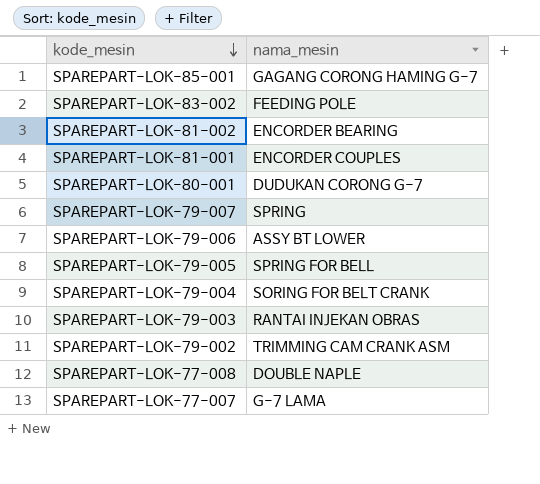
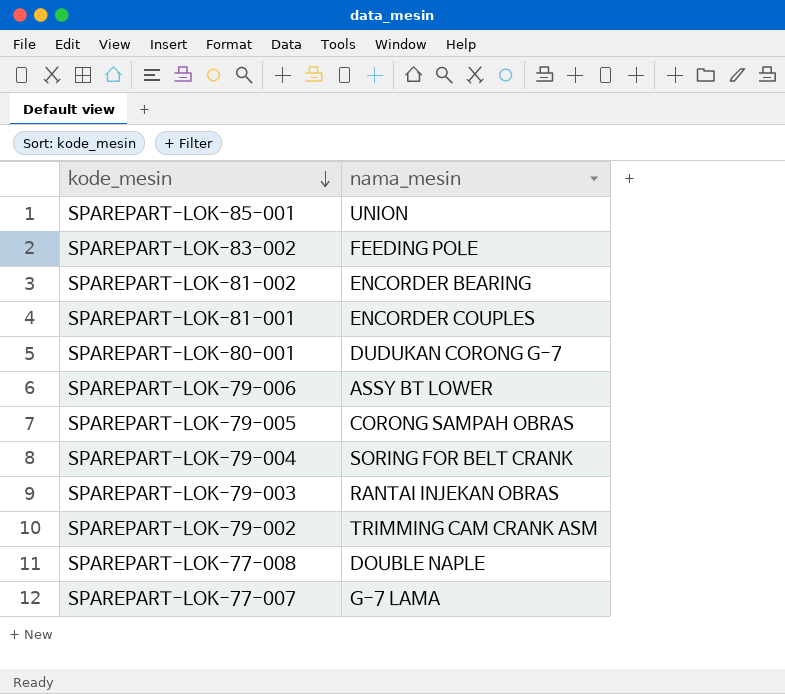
row SPAREPART-LOK-79-007: SPRING -> none
SPAREPART-LOK-85-001 | nama_mesin: GAGANG CORONG HAMING G-7 -> UNION
SPAREPART-LOK-79-005 | nama_mesin: SPRING FOR BELL -> CORONG SAMPAH OBRAS

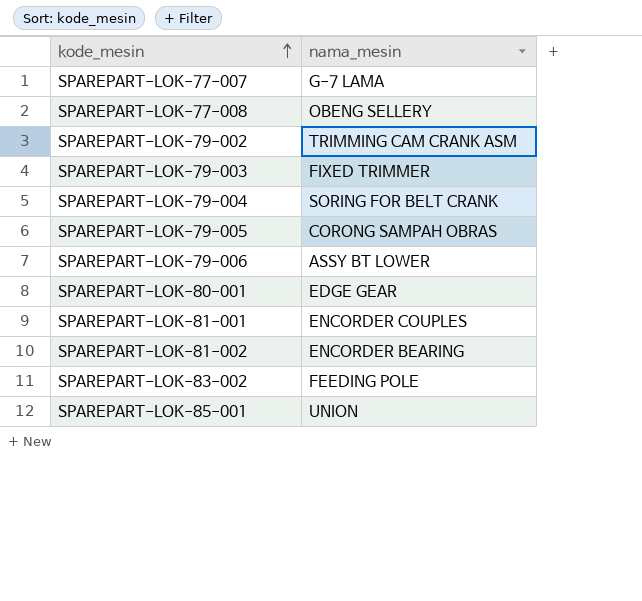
row order: kode_mesin descending -> kode_mesin ascending
SPAREPART-LOK-77-008 | nama_mesin: DOUBLE NAPLE -> OBENG SELLERY
SPAREPART-LOK-79-003 | nama_mesin: RANTAI INJEKAN OBRAS -> FIXED TRIMMER
SPAREPART-LOK-80-001 | nama_mesin: DUDUKAN CORONG G-7 -> EDGE GEAR

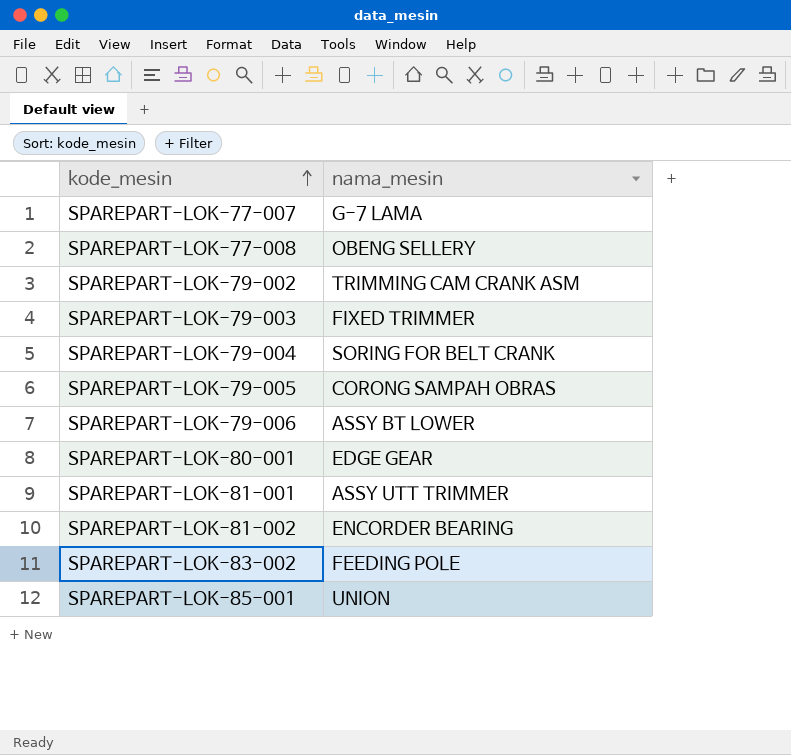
SPAREPART-LOK-81-001 | nama_mesin: ENCORDER COUPLES -> ASSY UTT TRIMMER

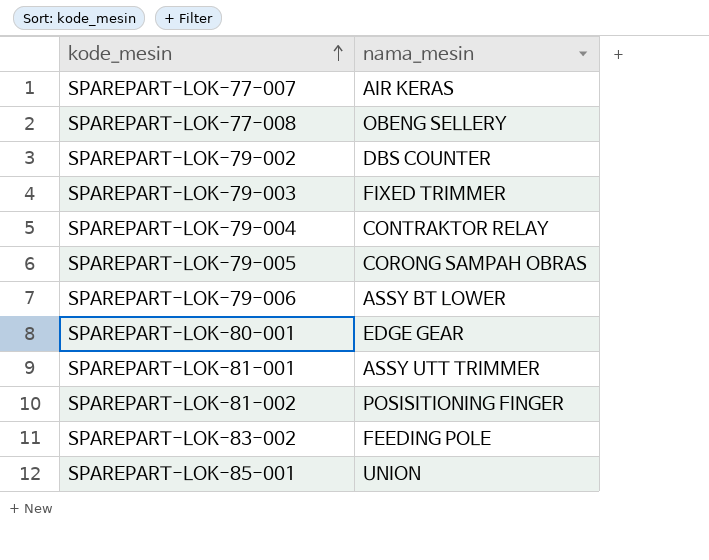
SPAREPART-LOK-77-007 | nama_mesin: G-7 LAMA -> AIR KERAS
SPAREPART-LOK-79-002 | nama_mesin: TRIMMING CAM CRANK ASM -> DBS COUNTER
SPAREPART-LOK-79-004 | nama_mesin: SORING FOR BELT CRANK -> CONTRAKTOR RELAY
SPAREPART-LOK-81-002 | nama_mesin: ENCORDER BEARING -> POSISITIONING FINGER

